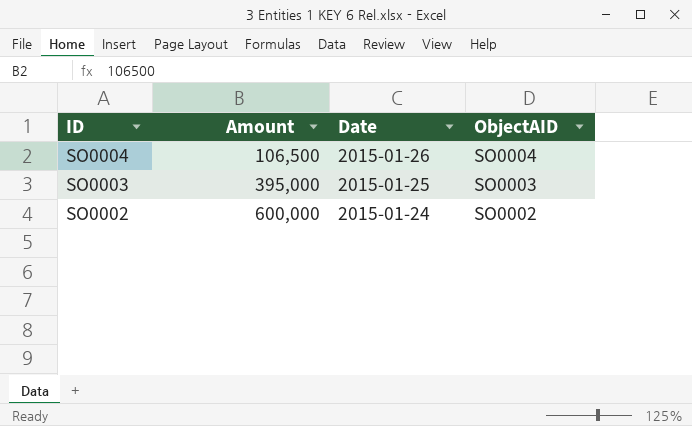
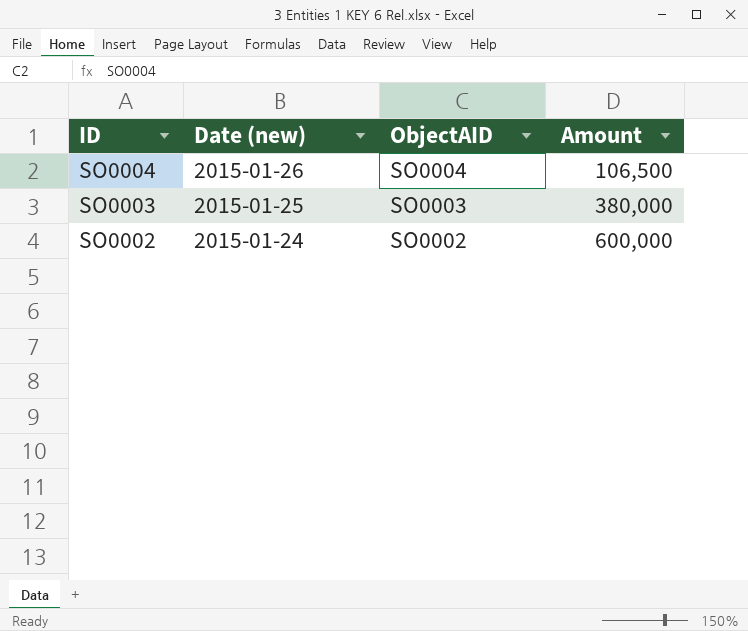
column name: Date -> Date (new)
column Amount | position: 2 -> 4
SO0003 | Amount: 395,000 -> 380,000

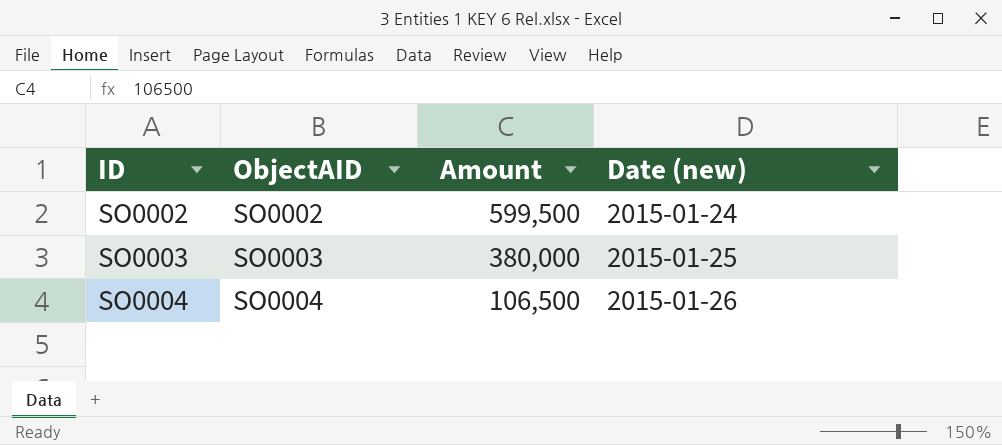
row order: ID descending -> ID ascending
column Date (new) | position: 2 -> 4
SO0002 | Amount: 600,000 -> 599,500

